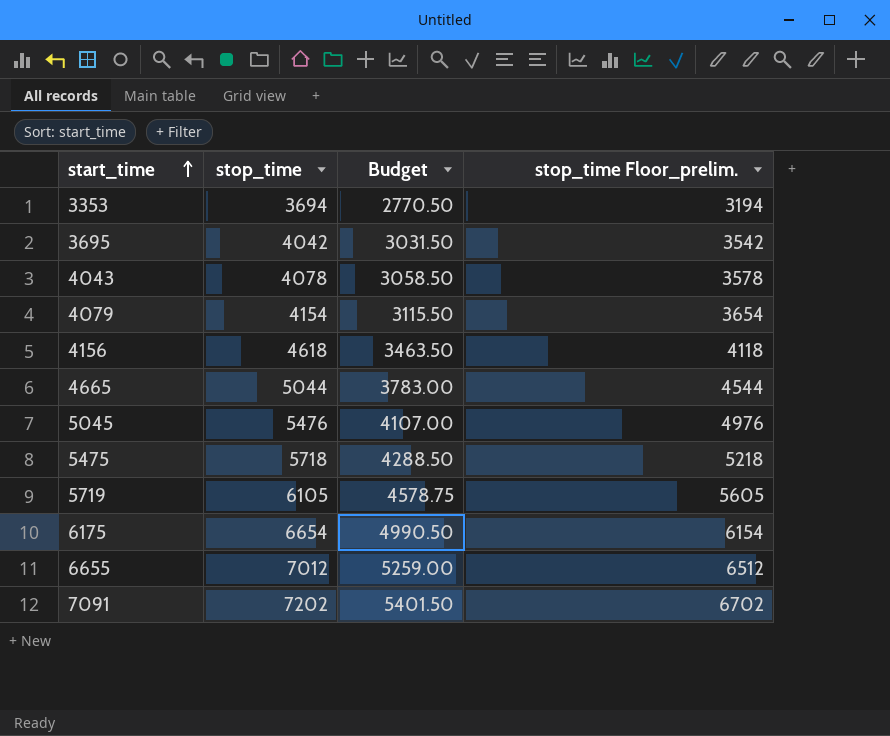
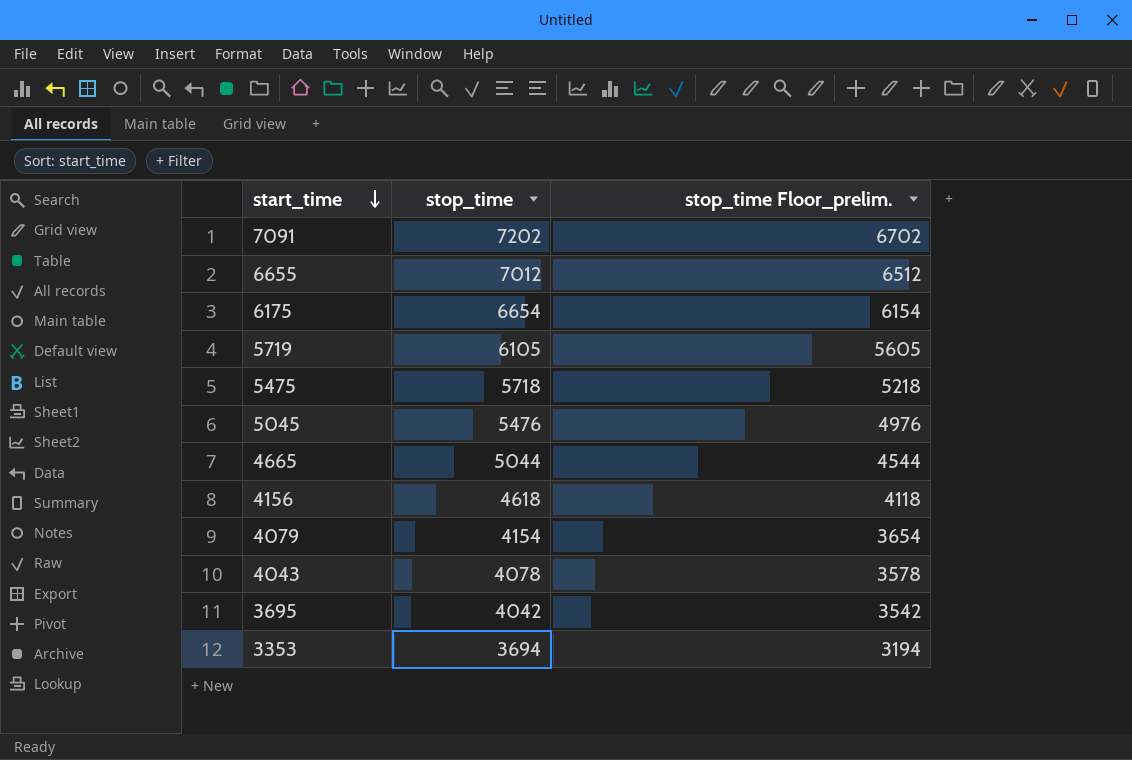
row order: start_time ascending -> start_time descending
column Budget | formula: [stop_time] * 0.75 -> none

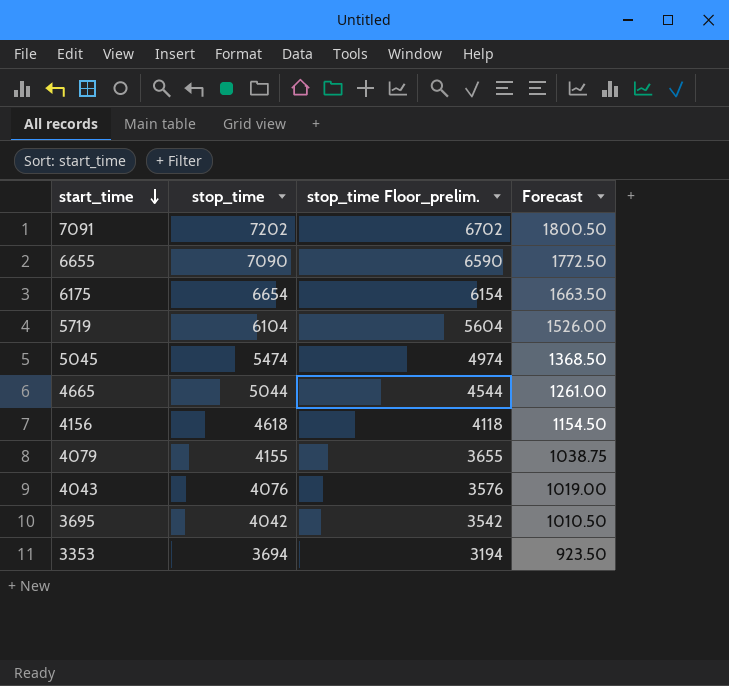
column Forecast | formula: none -> [stop_time] * 0.25
row 5475: 5718 | 5218 -> none
6655 | stop_time: 7012 -> 7090
6655 | stop_time Floor_prelim.: 6512 -> 6590
5719 | stop_time: 6105 -> 6104
5719 | stop_time Floor_prelim.: 5605 -> 5604
5045 | stop_time: 5476 -> 5474
5045 | stop_time Floor_prelim.: 4976 -> 4974
4079 | stop_time: 4154 -> 4155
4079 | stop_time Floor_prelim.: 3654 -> 3655
4043 | stop_time: 4078 -> 4076
4043 | stop_time Floor_prelim.: 3578 -> 3576

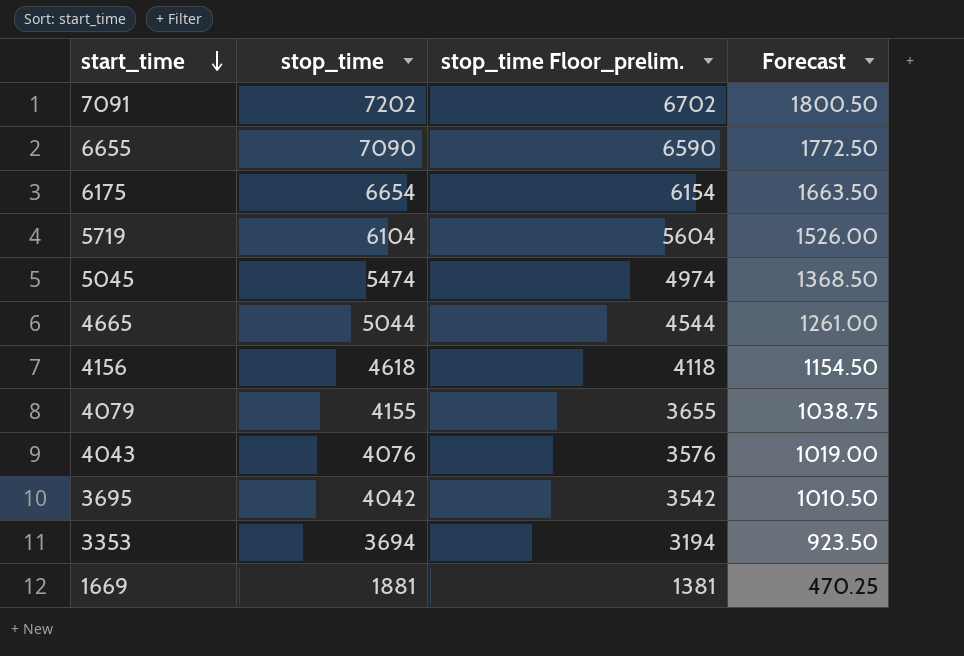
row 1669: none -> 1881 | 1381 | 470.25

